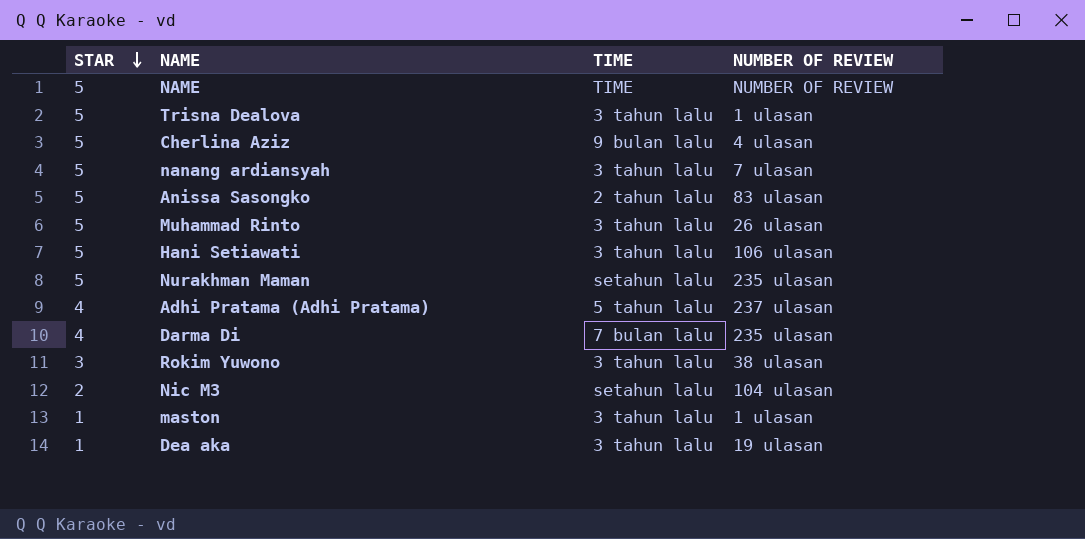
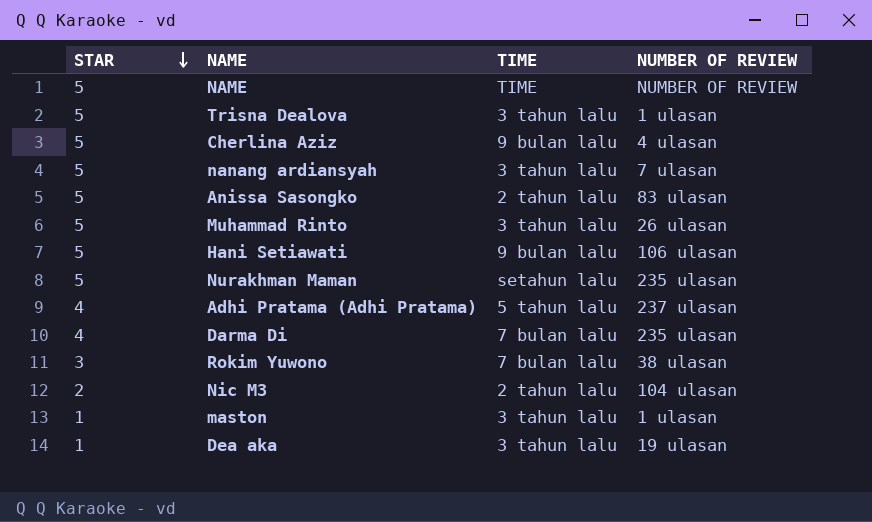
Hani Setiawati | TIME: 3 tahun lalu -> 9 bulan lalu
Rokim Yuwono | TIME: 3 tahun lalu -> 7 bulan lalu
Nic M3 | TIME: setahun lalu -> 2 tahun lalu

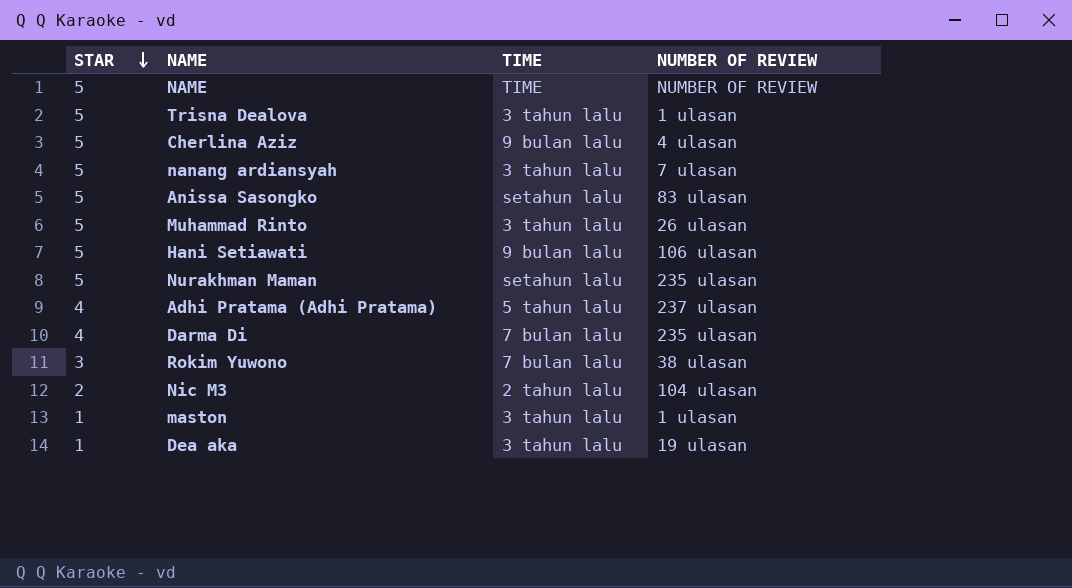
Anissa Sasongko | TIME: 2 tahun lalu -> setahun lalu

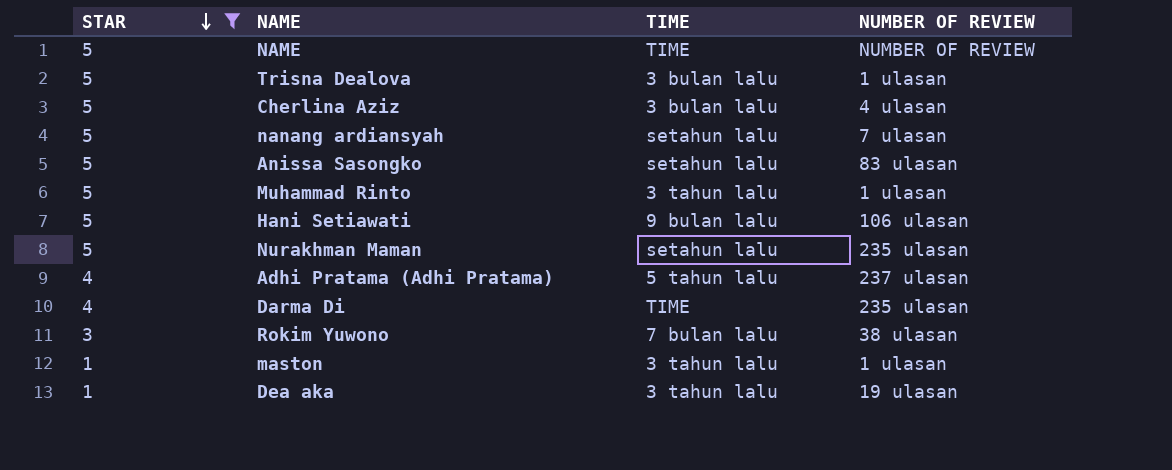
filter: none -> STAR != 2
Trisna Dealova | TIME: 3 tahun lalu -> 3 bulan lalu
Cherlina Aziz | TIME: 9 bulan lalu -> 3 bulan lalu
nanang ardiansyah | TIME: 3 tahun lalu -> setahun lalu
Muhammad Rinto | NUMBER OF REVIEW: 26 ulasan -> 1 ulasan
Darma Di | TIME: 7 bulan lalu -> TIME

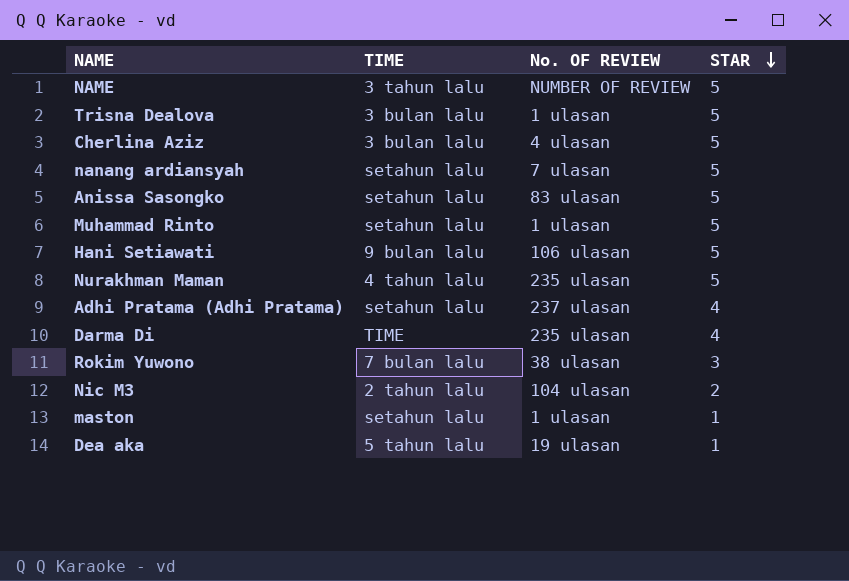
filter: STAR != 2 -> none
column name: NUMBER OF REVIEW -> No. OF REVIEW
column STAR | position: 1 -> 4
NAME | TIME: TIME -> 3 tahun lalu
Muhammad Rinto | TIME: 3 tahun lalu -> setahun lalu
Nurakhman Maman | TIME: setahun lalu -> 4 tahun lalu
Adhi Pratama (Adhi Pratama) | TIME: 5 tahun lalu -> setahun lalu
maston | TIME: 3 tahun lalu -> setahun lalu
Dea aka | TIME: 3 tahun lalu -> 5 tahun lalu

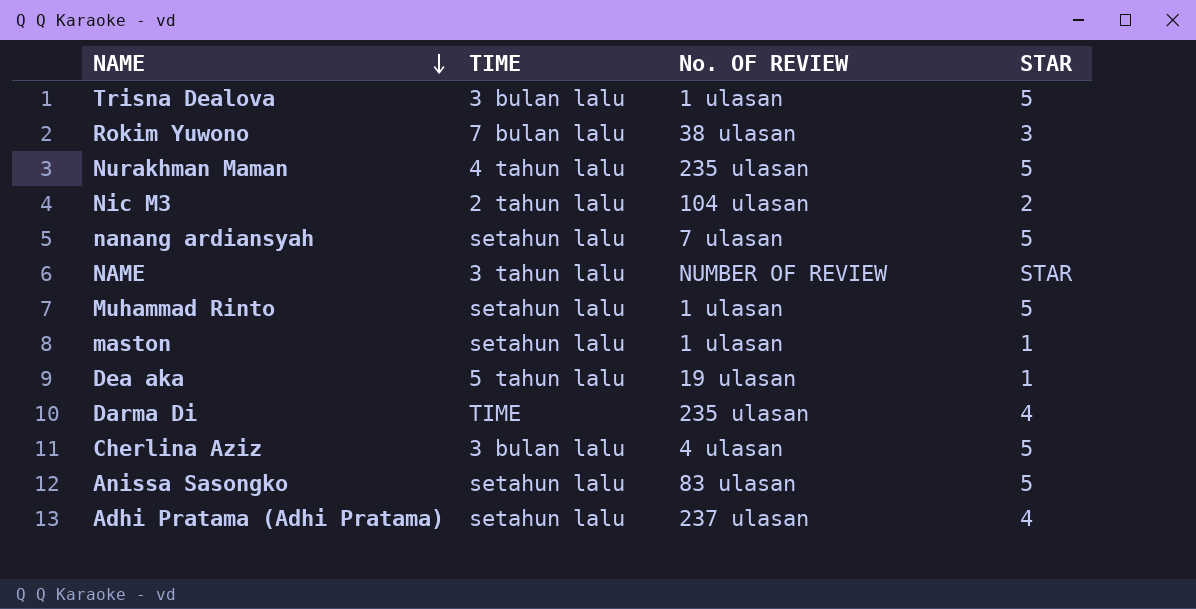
row order: STAR descending -> NAME descending
row Hani Setiawati: 9 bulan lalu | 106 ulasan | 5 -> none
NAME | STAR: 5 -> STAR

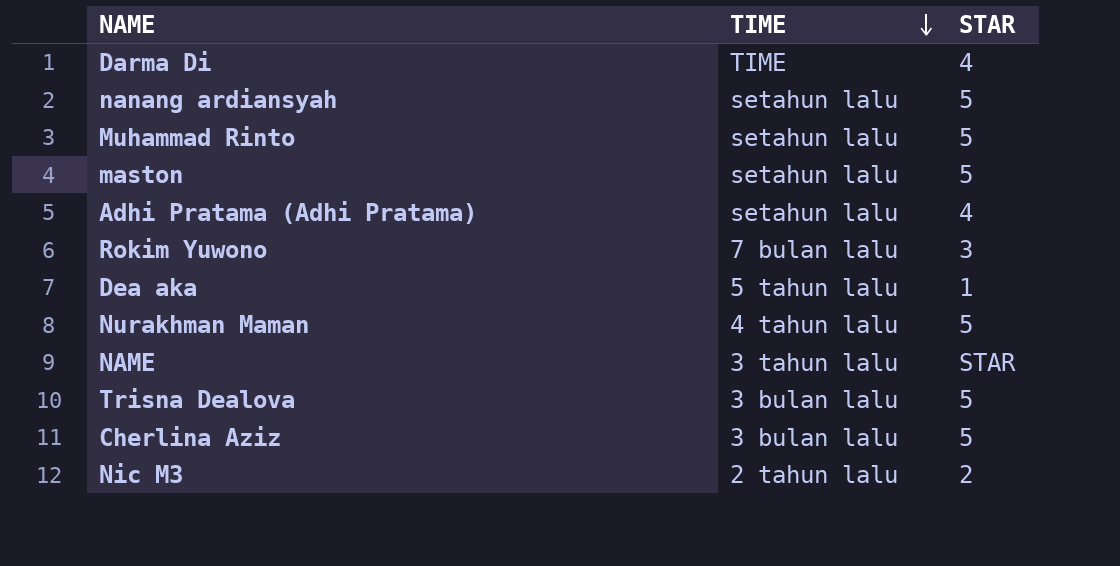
row order: NAME descending -> TIME descending
column No. OF REVIEW | position: 3 -> none
row Anissa Sasongko: setahun lalu | 83 ulasan | 5 -> none
maston | STAR: 1 -> 5

